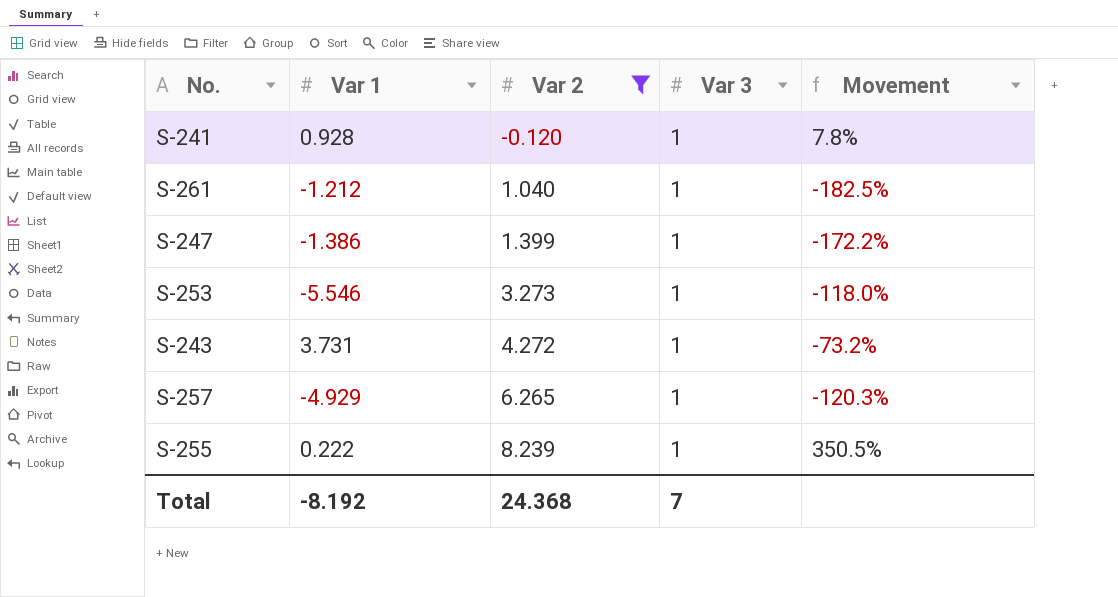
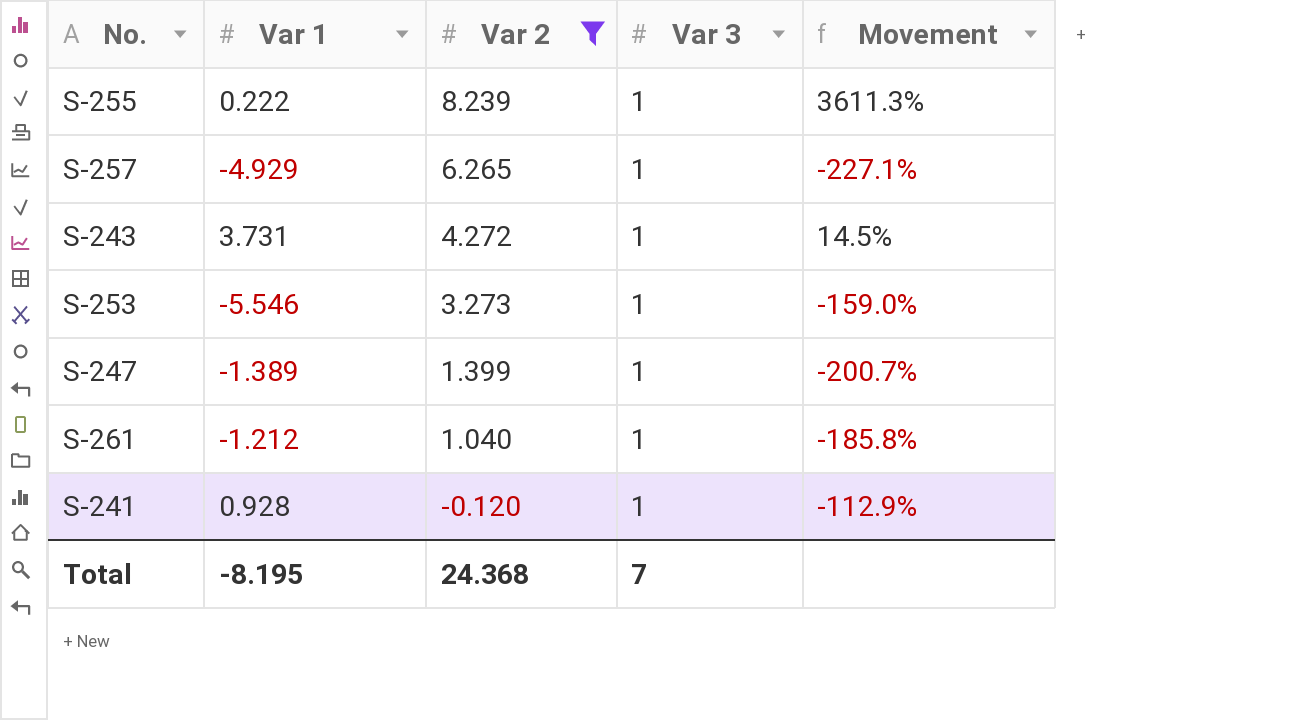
row order: Var 2 ascending -> Var 2 descending
column Movement | formula: ([Var 3] - [Var 1]) / [Var 1] -> ([Var 2] - [Var 1]) / [Var 1]
S-247 | Var 1: -1.386 -> -1.389
Total | Var 1: -8.192 -> -8.195

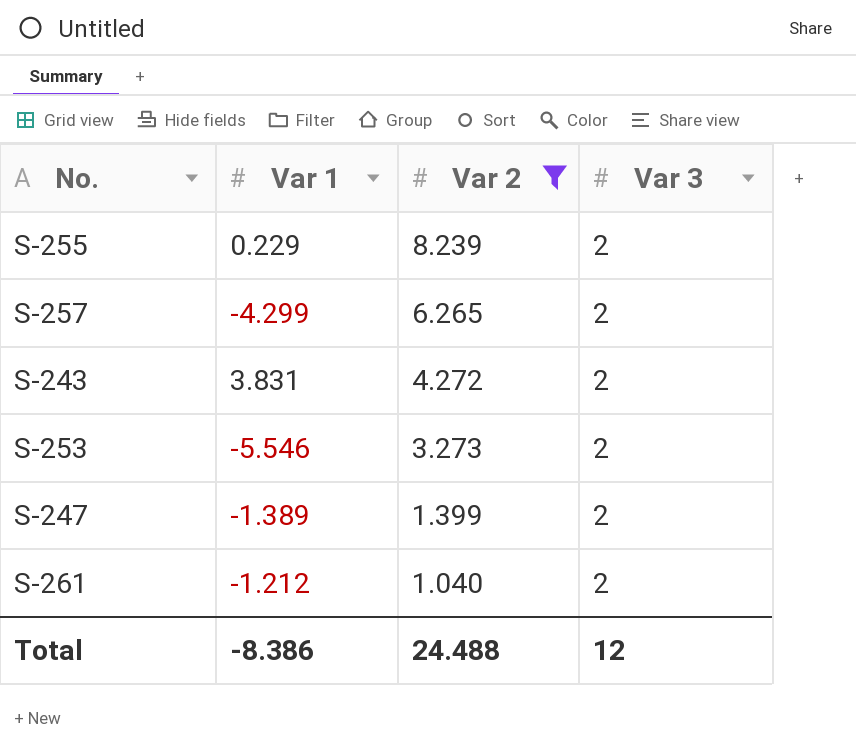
column Movement | formula: ([Var 2] - [Var 1]) / [Var 1] -> none
row S-241: 0.928 | -0.120 | 1 | -112.9% -> none
S-255 | Var 1: 0.222 -> 0.229
S-255 | Var 3: 1 -> 2
S-257 | Var 1: -4.929 -> -4.299
S-257 | Var 3: 1 -> 2
S-243 | Var 1: 3.731 -> 3.831
S-243 | Var 3: 1 -> 2
S-253 | Var 3: 1 -> 2
S-247 | Var 3: 1 -> 2
S-261 | Var 3: 1 -> 2
Total | Var 1: -8.195 -> -8.386
Total | Var 2: 24.368 -> 24.488
Total | Var 3: 7 -> 12

